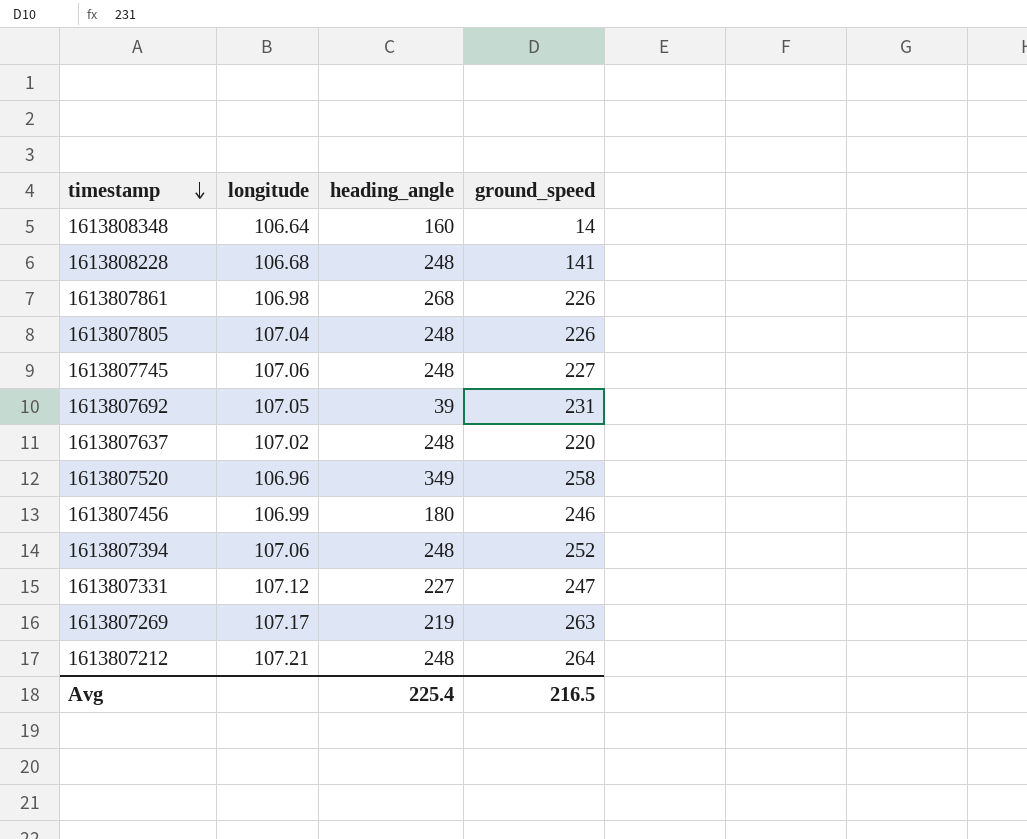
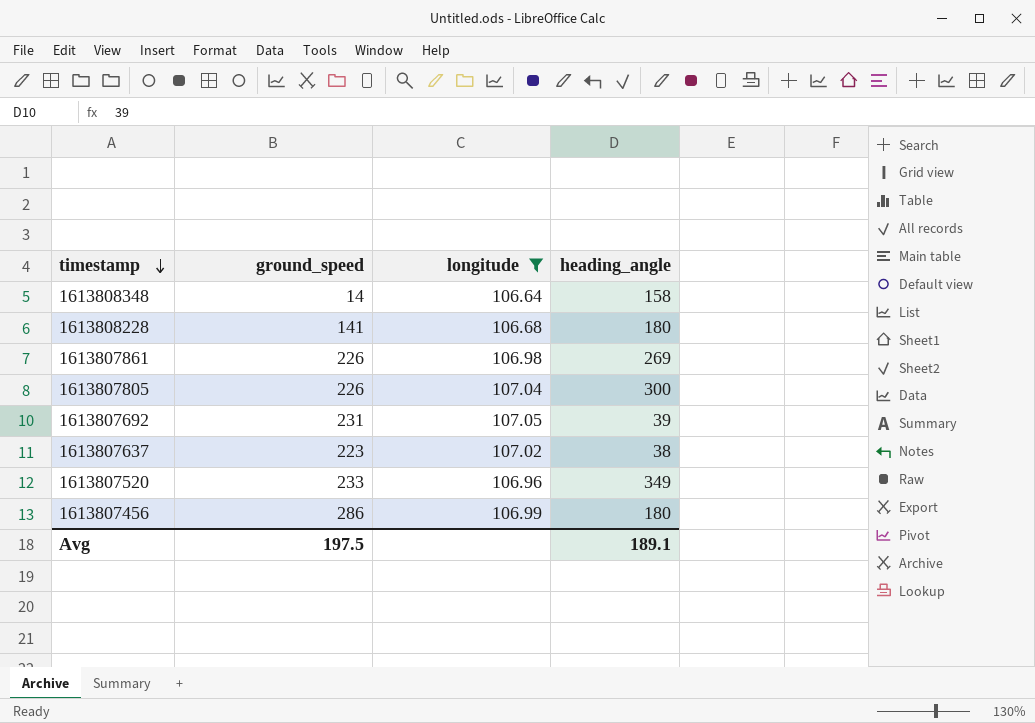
filter: none -> longitude <= 107.05
column ground_speed | position: 4 -> 2
1613808348 | heading_angle: 160 -> 158
1613808228 | heading_angle: 248 -> 180
1613807861 | heading_angle: 268 -> 269
1613807805 | heading_angle: 248 -> 300
1613807637 | ground_speed: 220 -> 223
1613807637 | heading_angle: 248 -> 38
1613807520 | ground_speed: 258 -> 233
1613807456 | ground_speed: 246 -> 286
Avg | ground_speed: 216.5 -> 197.5
Avg | heading_angle: 225.4 -> 189.1

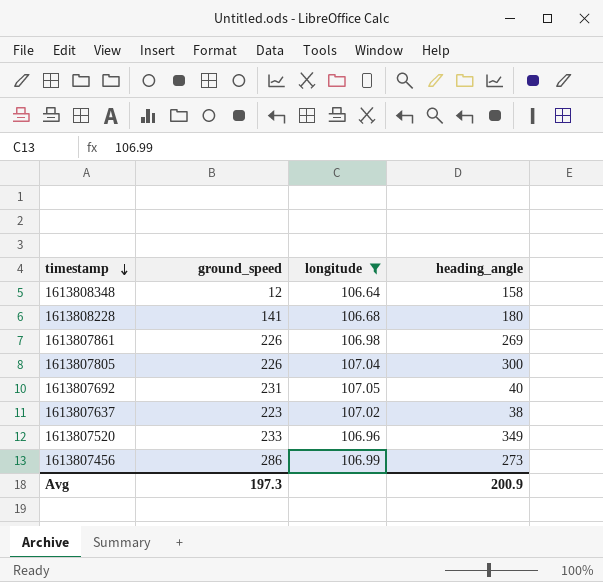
1613808348 | ground_speed: 14 -> 12
1613807692 | heading_angle: 39 -> 40
1613807456 | heading_angle: 180 -> 273
Avg | ground_speed: 197.5 -> 197.3
Avg | heading_angle: 189.1 -> 200.9

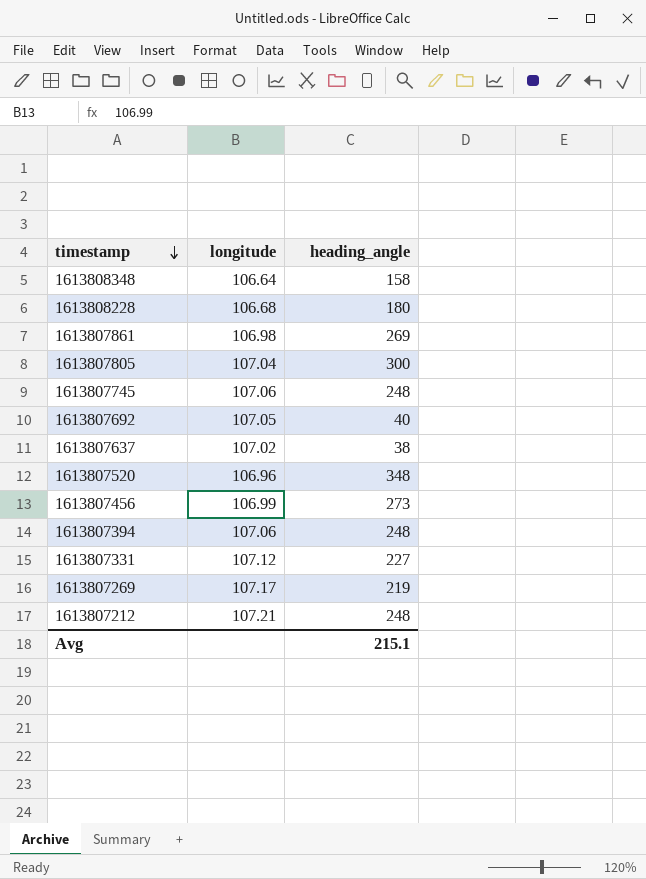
filter: longitude <= 107.05 -> none
column ground_speed | position: 2 -> none
1613807520 | heading_angle: 349 -> 348
Avg | heading_angle: 200.9 -> 215.1

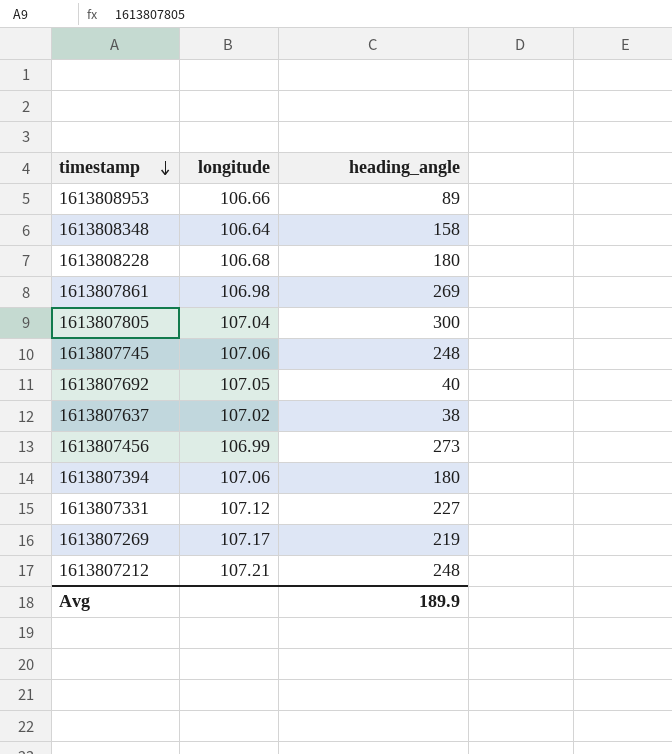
row 1613807520: 106.96 | 348 -> none
row 1613808953: none -> 106.66 | 89
1613807394 | heading_angle: 248 -> 180
Avg | heading_angle: 215.1 -> 189.9

